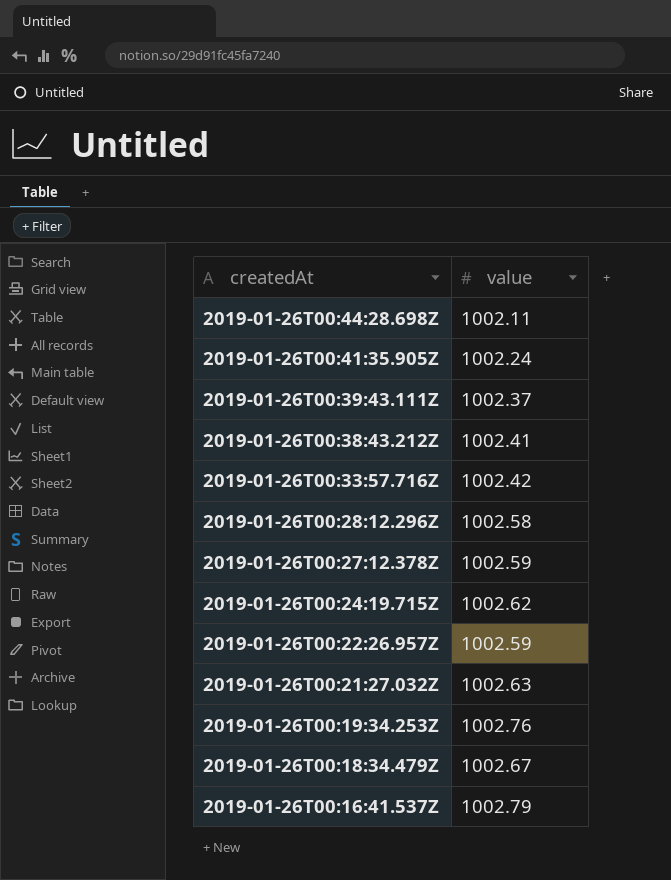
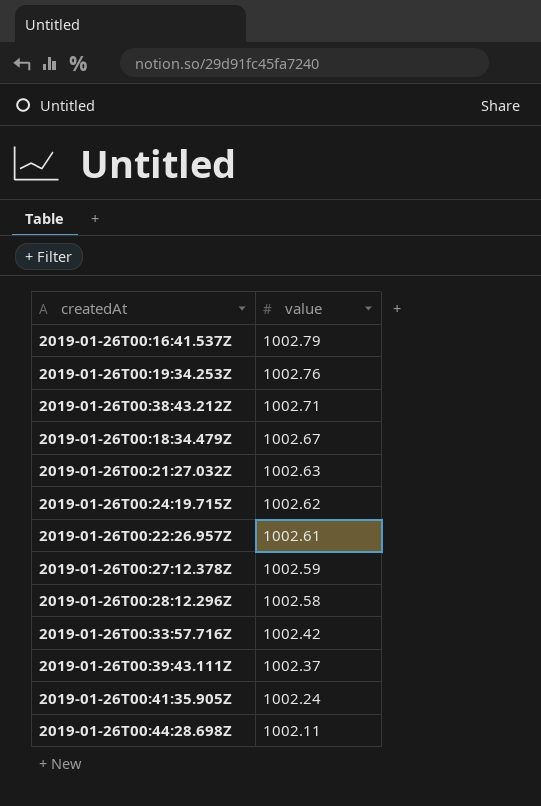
row order: createdAt descending -> value descending
2019-01-26T00:38:43.212Z | value: 1002.41 -> 1002.71
2019-01-26T00:22:26.957Z | value: 1002.59 -> 1002.61

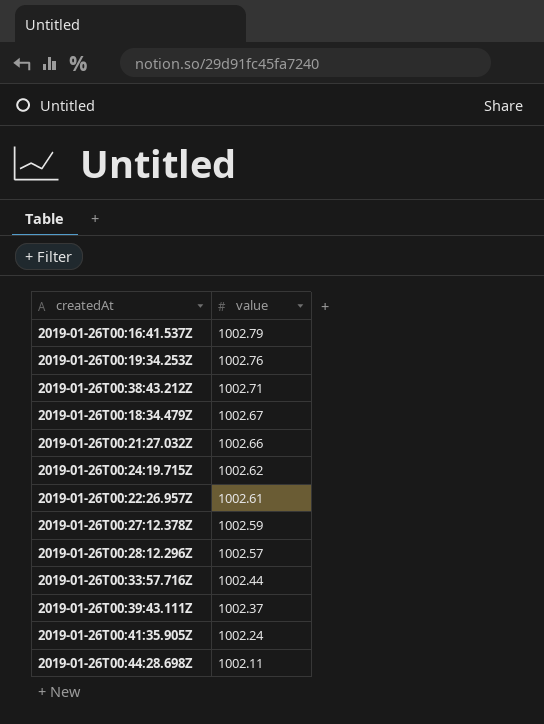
2019-01-26T00:21:27.032Z | value: 1002.63 -> 1002.66
2019-01-26T00:28:12.296Z | value: 1002.58 -> 1002.57
2019-01-26T00:33:57.716Z | value: 1002.42 -> 1002.44

